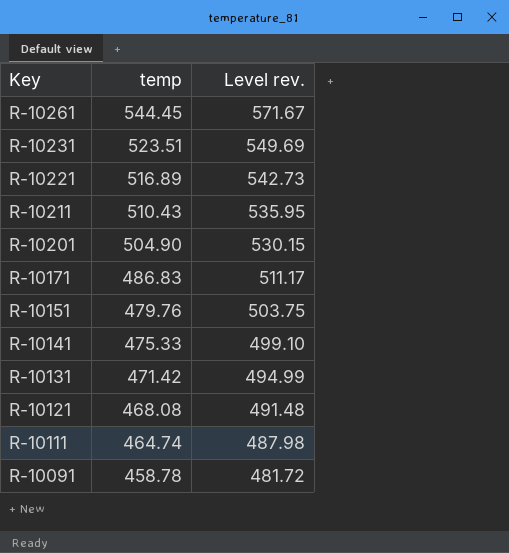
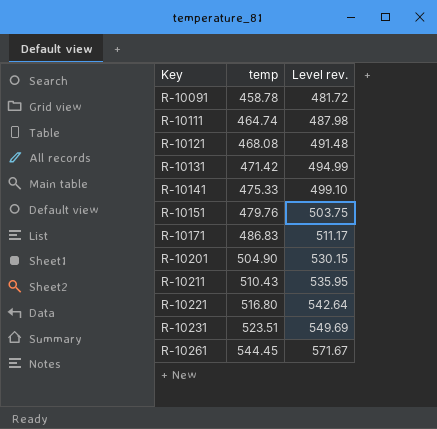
row order: Key descending -> Key ascending
R-10221 | temp: 516.89 -> 516.80
R-10221 | Level rev.: 542.73 -> 542.64

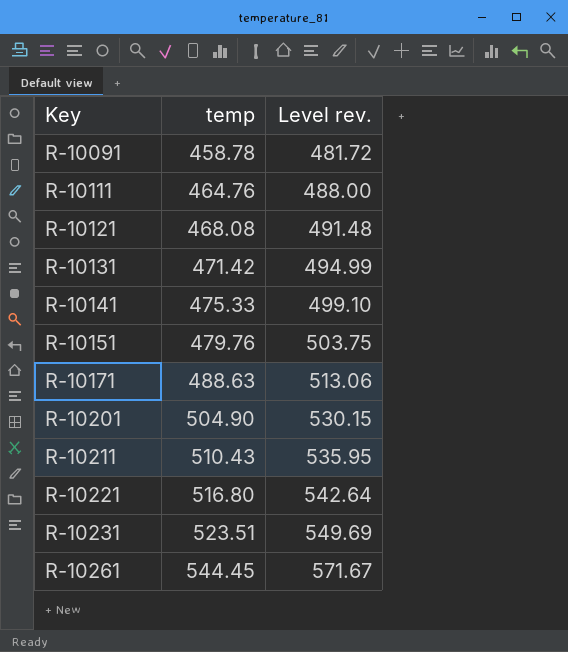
R-10111 | temp: 464.74 -> 464.76
R-10111 | Level rev.: 487.98 -> 488.00
R-10171 | temp: 486.83 -> 488.63
R-10171 | Level rev.: 511.17 -> 513.06

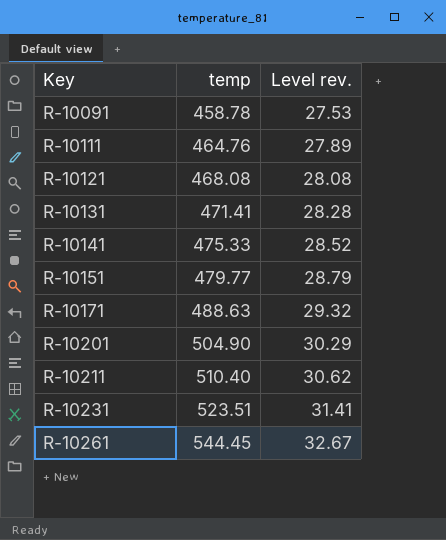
column Level rev. | formula: [temp] * 1.05 -> [temp] * 0.06
row R-10221: 516.80 | 542.64 -> none
R-10131 | temp: 471.42 -> 471.41
R-10151 | temp: 479.76 -> 479.77
R-10211 | temp: 510.43 -> 510.40

